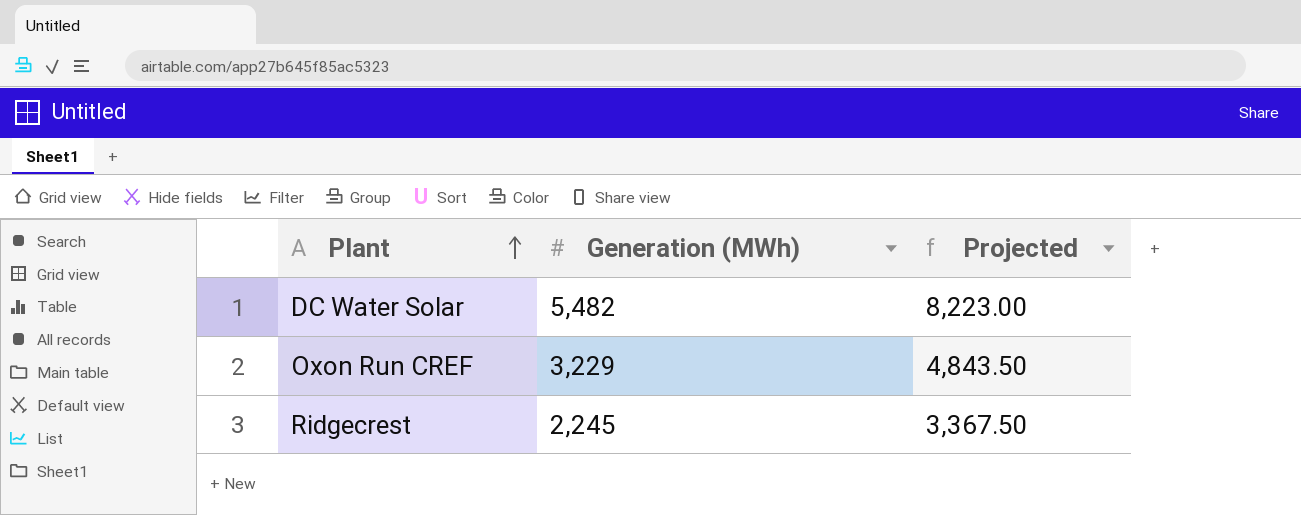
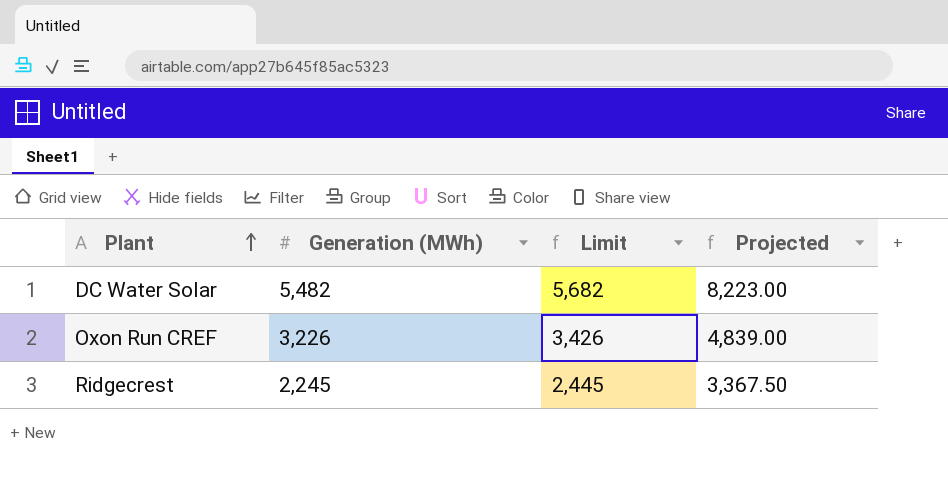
column Limit | formula: none -> [Generation (MWh)] + 200
Oxon Run CREF | Generation (MWh): 3,229 -> 3,226
Oxon Run CREF | Projected: 4,843.50 -> 4,839.00

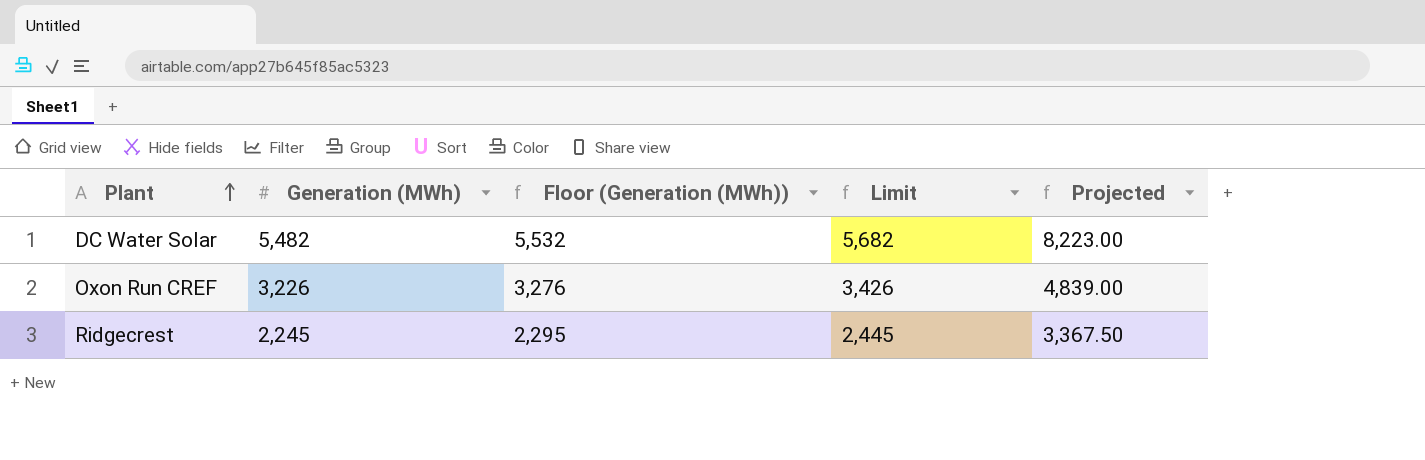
column Floor (Generation (MWh)) | formula: none -> [Generation (MWh)] + 50

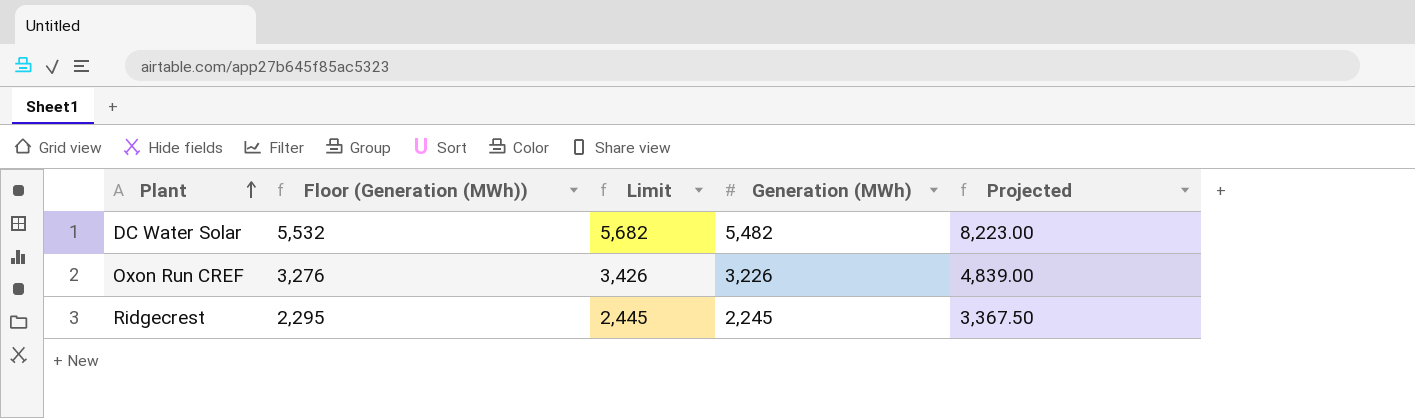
column Generation (MWh) | position: 2 -> 4

